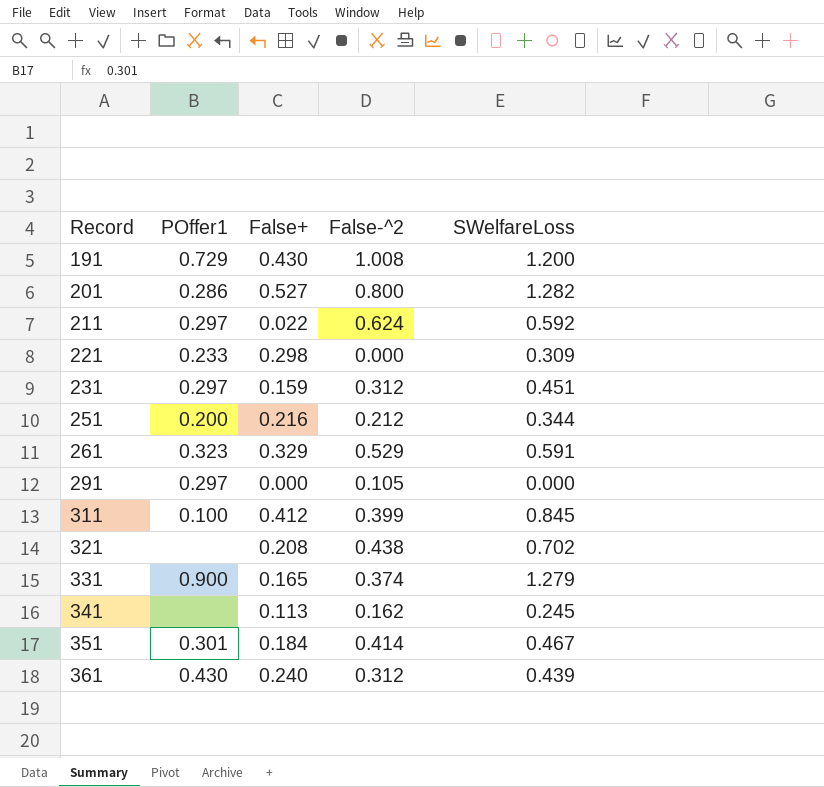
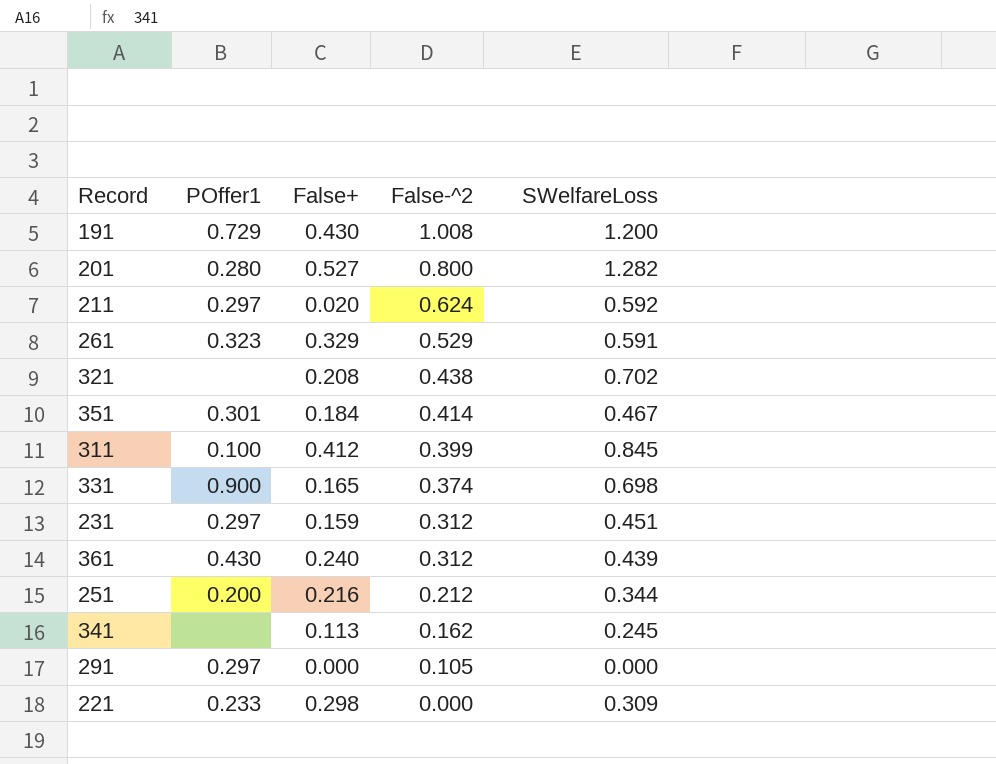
row order: Record ascending -> False-^2 descending
201 | POffer1: 0.286 -> 0.280
211 | False+: 0.022 -> 0.020
331 | SWelfareLoss: 1.279 -> 0.698

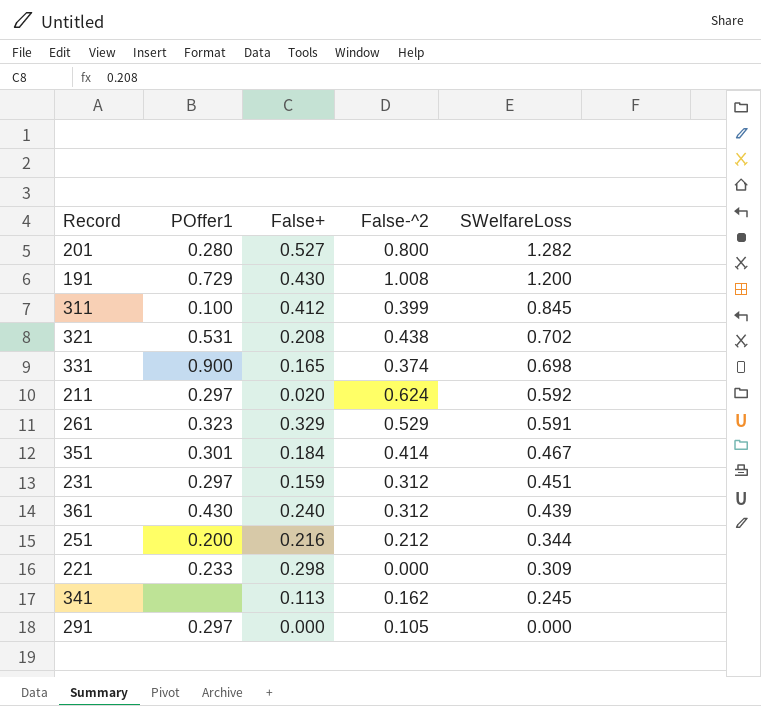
row order: False-^2 descending -> SWelfareLoss descending
321 | POffer1: none -> 0.531

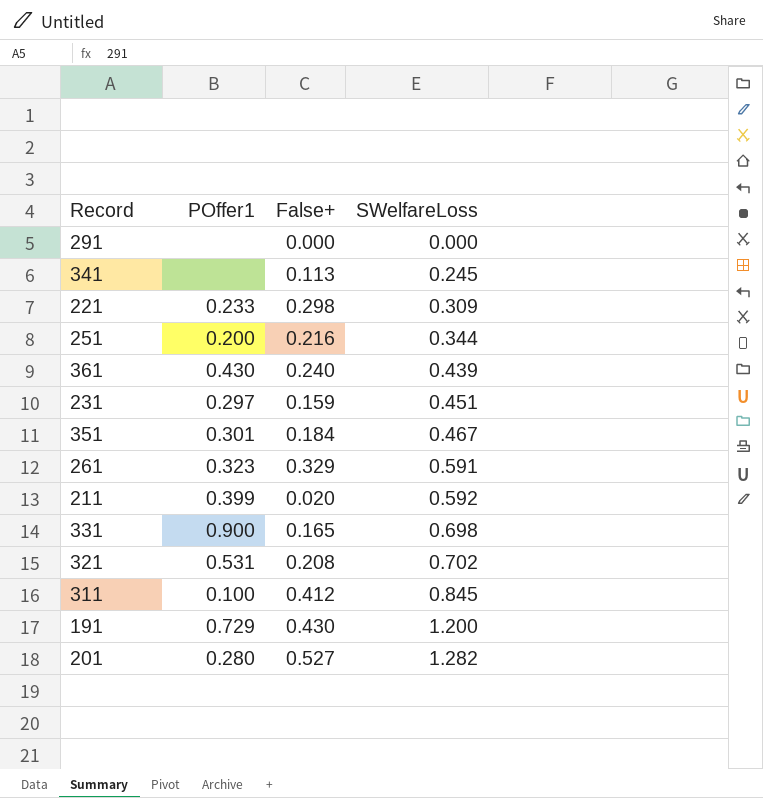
row order: SWelfareLoss descending -> SWelfareLoss ascending
column False-^2 | position: 4 -> none
291 | POffer1: 0.297 -> none
211 | POffer1: 0.297 -> 0.399

